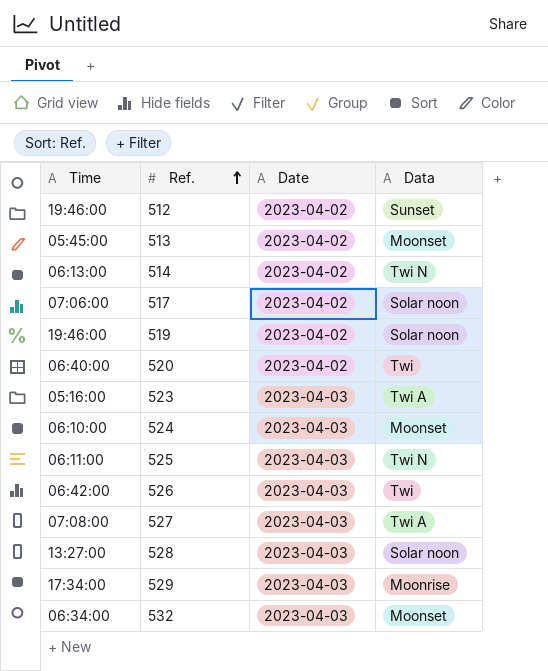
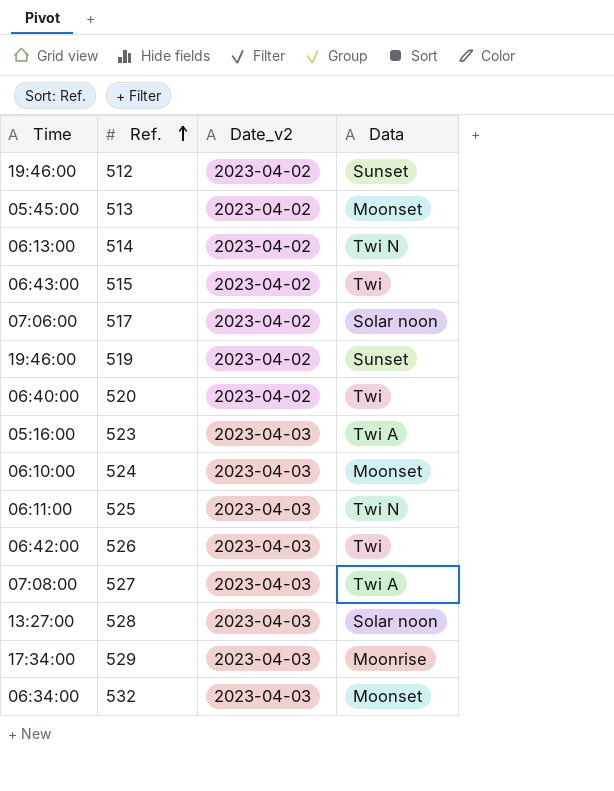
column name: Date -> Date_v2
row 515: none -> 06:43:00 | 2023-04-02 | Twi
519 | Data: Solar noon -> Sunset

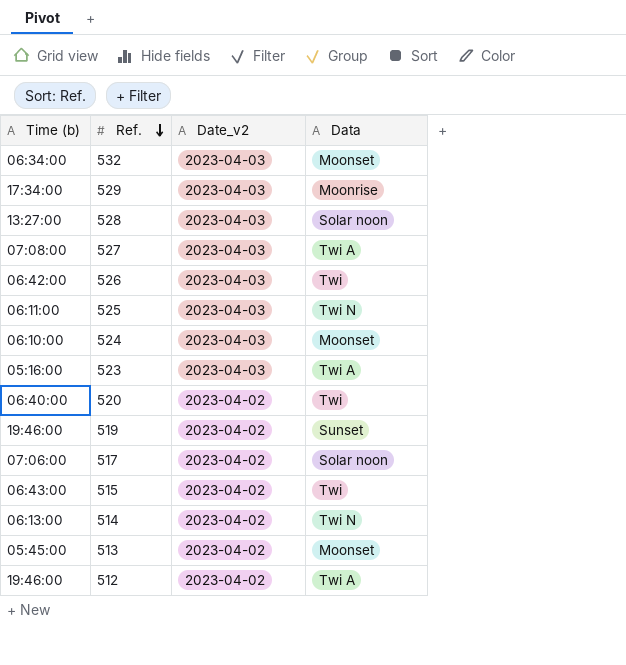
row order: Ref. ascending -> Ref. descending
column name: Time -> Time (b)
512 | Data: Sunset -> Twi A

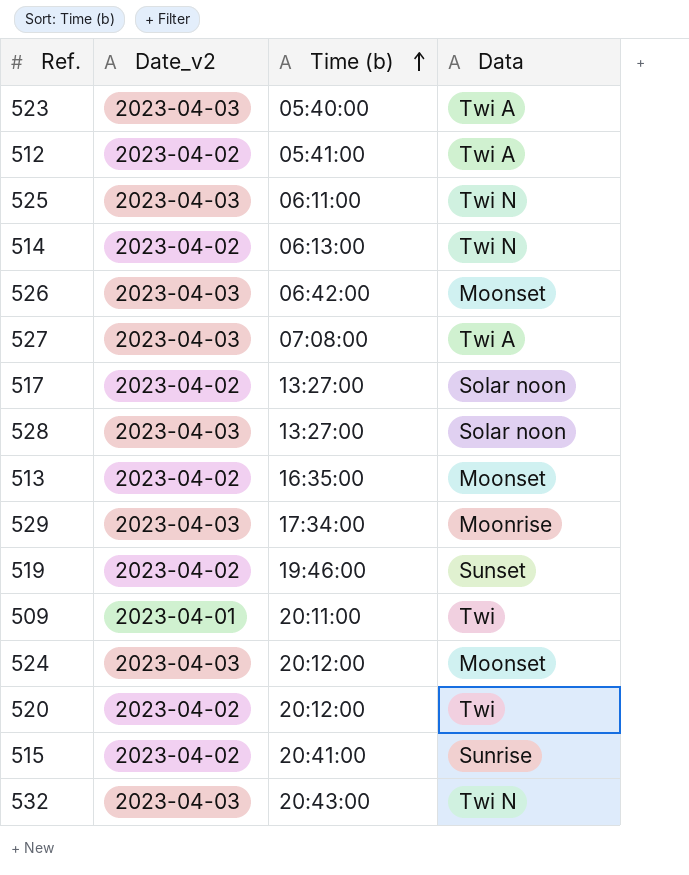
row order: Ref. descending -> Time (b) ascending
column Time (b) | position: 1 -> 3
523 | Time (b): 05:16:00 -> 05:40:00
512 | Time (b): 19:46:00 -> 05:41:00
526 | Data: Twi -> Moonset
517 | Time (b): 07:06:00 -> 13:27:00
513 | Time (b): 05:45:00 -> 16:35:00
row 509: none -> 2023-04-01 | 20:11:00 | Twi
524 | Time (b): 06:10:00 -> 20:12:00
520 | Time (b): 06:40:00 -> 20:12:00
515 | Time (b): 06:43:00 -> 20:41:00
515 | Data: Twi -> Sunrise
532 | Time (b): 06:34:00 -> 20:43:00
532 | Data: Moonset -> Twi N

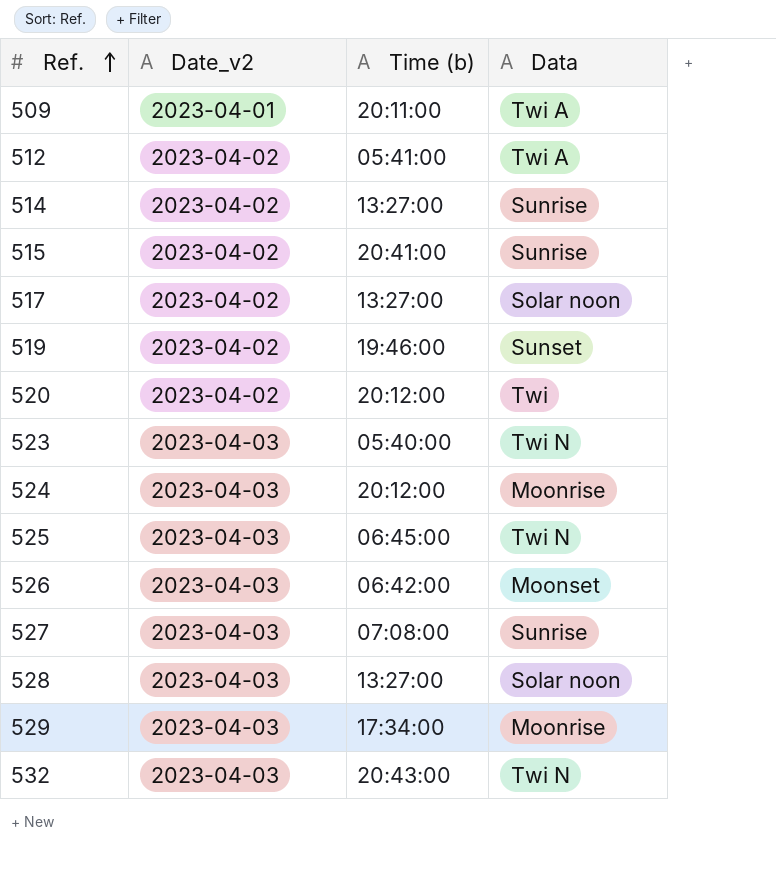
row order: Time (b) ascending -> Ref. ascending
row 513: 2023-04-02 | 16:35:00 | Moonset -> none
509 | Data: Twi -> Twi A
514 | Time (b): 06:13:00 -> 13:27:00
514 | Data: Twi N -> Sunrise
523 | Data: Twi A -> Twi N
524 | Data: Moonset -> Moonrise
525 | Time (b): 06:11:00 -> 06:45:00
527 | Data: Twi A -> Sunrise

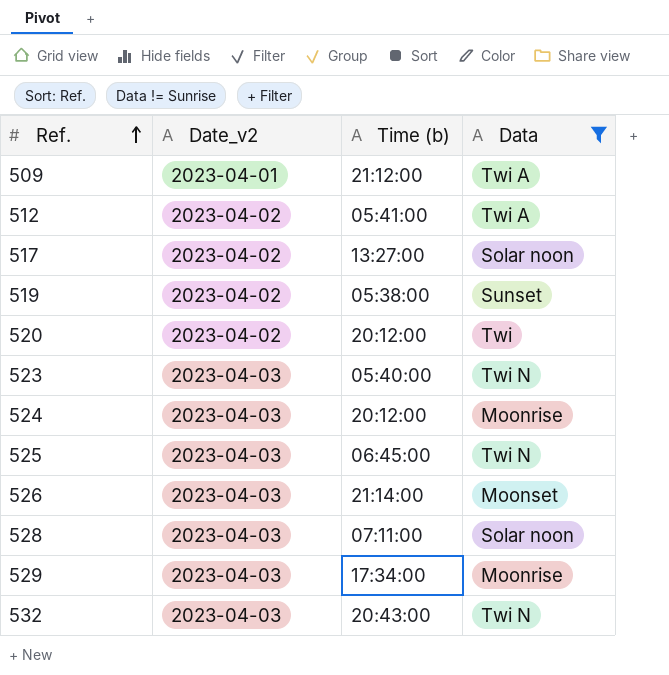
filter: none -> Data != Sunrise
509 | Time (b): 20:11:00 -> 21:12:00
519 | Time (b): 19:46:00 -> 05:38:00
526 | Time (b): 06:42:00 -> 21:14:00
528 | Time (b): 13:27:00 -> 07:11:00

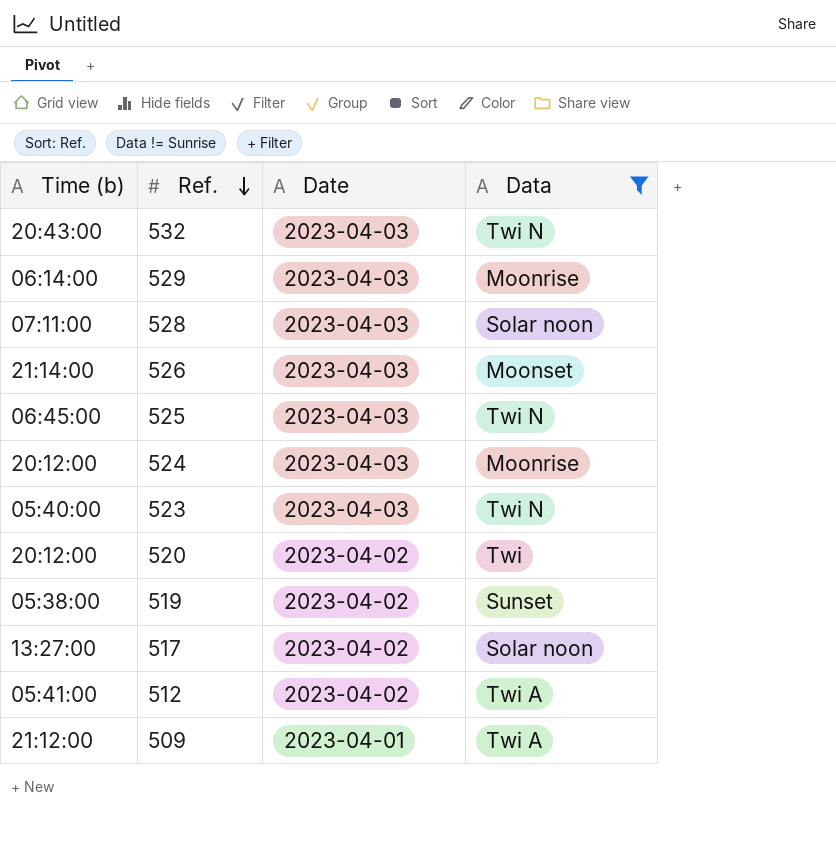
row order: Ref. ascending -> Ref. descending
column Time (b) | position: 3 -> 1
column name: Date_v2 -> Date
529 | Time (b): 17:34:00 -> 06:14:00

